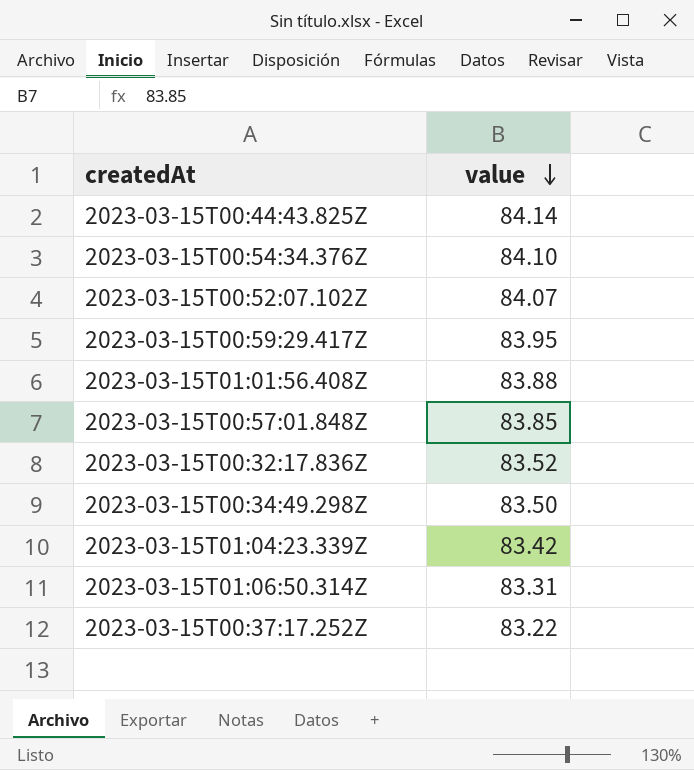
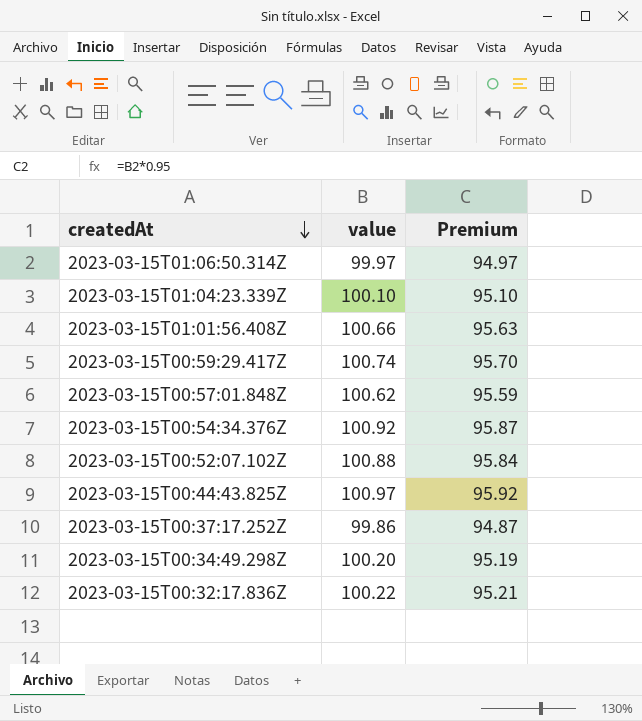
row order: value descending -> createdAt descending
column Premium | formula: none -> [value] * 0.95
2023-03-15T01:06:50.314Z | value: 83.31 -> 99.97
2023-03-15T01:04:23.339Z | value: 83.42 -> 100.10
2023-03-15T01:01:56.408Z | value: 83.88 -> 100.66
2023-03-15T00:59:29.417Z | value: 83.95 -> 100.74
2023-03-15T00:57:01.848Z | value: 83.85 -> 100.62
2023-03-15T00:54:34.376Z | value: 84.10 -> 100.92
2023-03-15T00:52:07.102Z | value: 84.07 -> 100.88
2023-03-15T00:44:43.825Z | value: 84.14 -> 100.97
2023-03-15T00:37:17.252Z | value: 83.22 -> 99.86
2023-03-15T00:34:49.298Z | value: 83.50 -> 100.20
2023-03-15T00:32:17.836Z | value: 83.52 -> 100.22

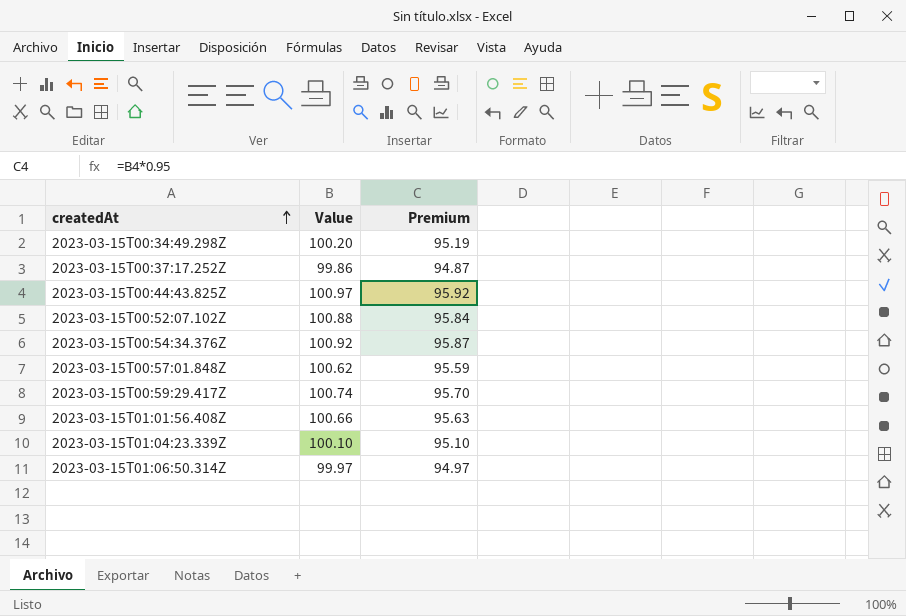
row order: createdAt descending -> createdAt ascending
column name: value -> Value
row 2023-03-15T00:32:17.836Z: 100.22 | 95.21 -> none

